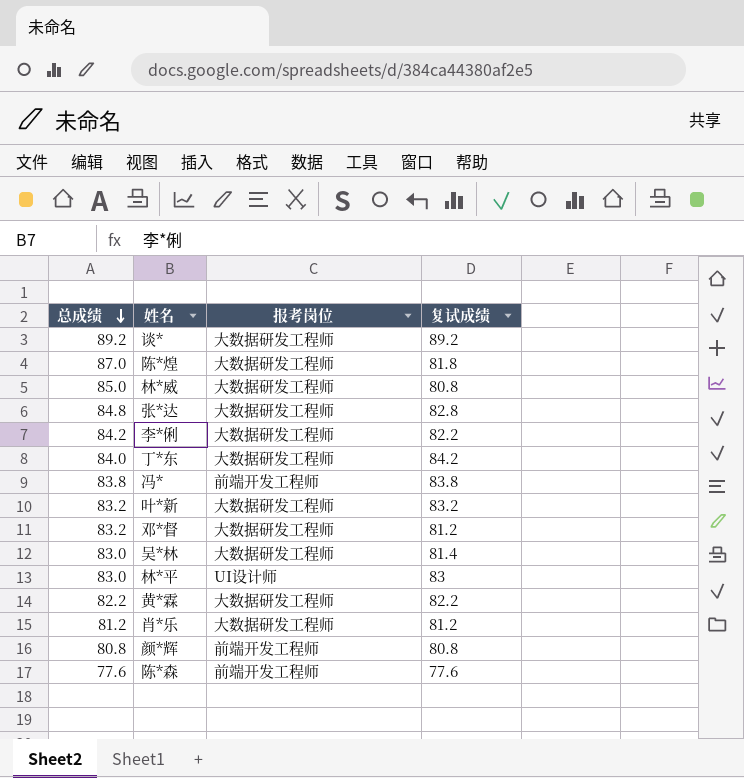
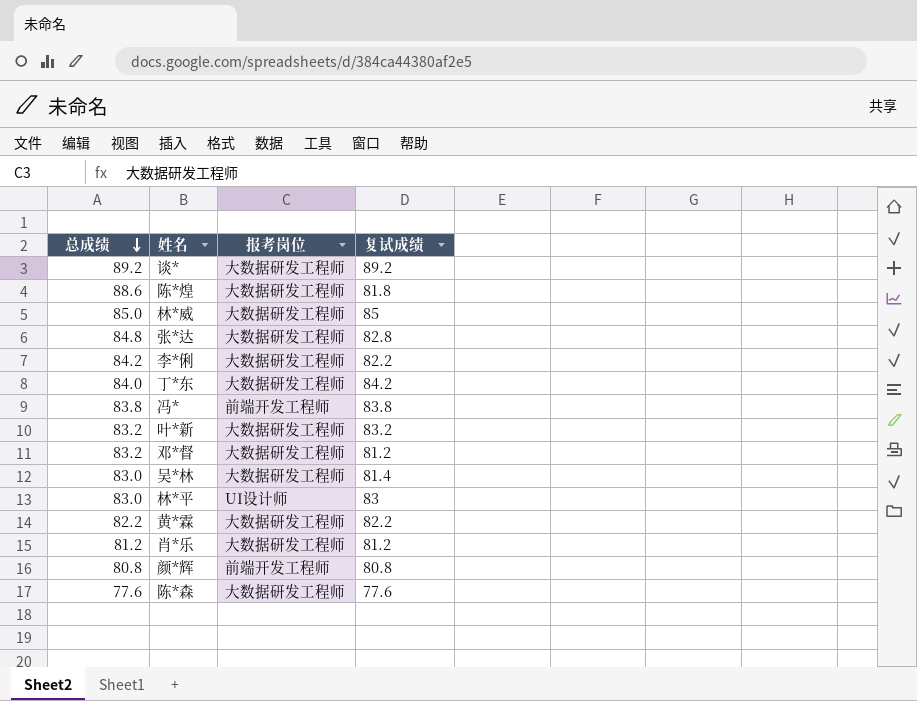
陈*煌 | 总成绩: 87.0 -> 88.6
林*威 | 复试成绩: 80.8 -> 85
陈*森 | 报考岗位: 前端开发工程师 -> 大数据研发工程师

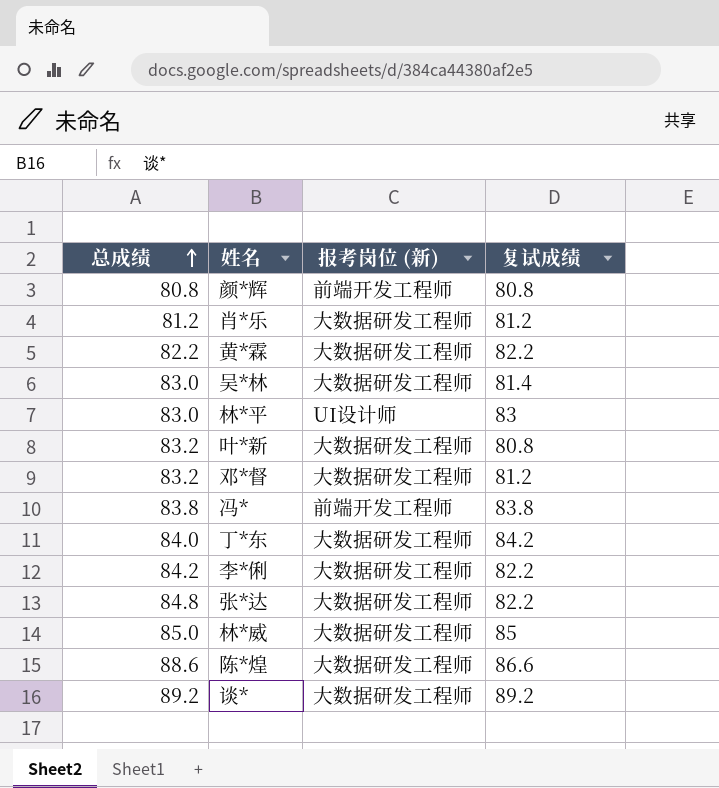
row order: 总成绩 descending -> 总成绩 ascending
column name: 报考岗位 -> 报考岗位 (新)
row 陈*森: 77.6 | 大数据研发工程师 | 77.6 -> none
叶*新 | 复试成绩: 83.2 -> 80.8
张*达 | 复试成绩: 82.8 -> 82.2
陈*煌 | 复试成绩: 81.8 -> 86.6

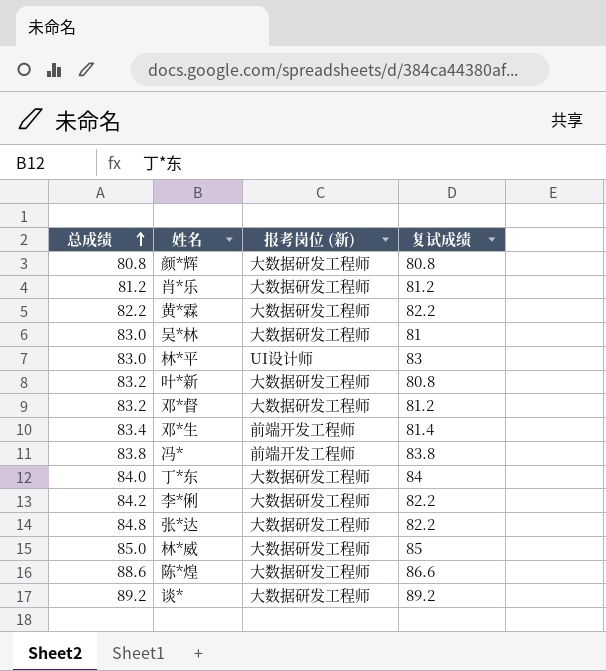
颜*辉 | 报考岗位 (新): 前端开发工程师 -> 大数据研发工程师
吴*林 | 复试成绩: 81.4 -> 81
row 邓*生: none -> 83.4 | 前端开发工程师 | 81.4
丁*东 | 复试成绩: 84.2 -> 84

